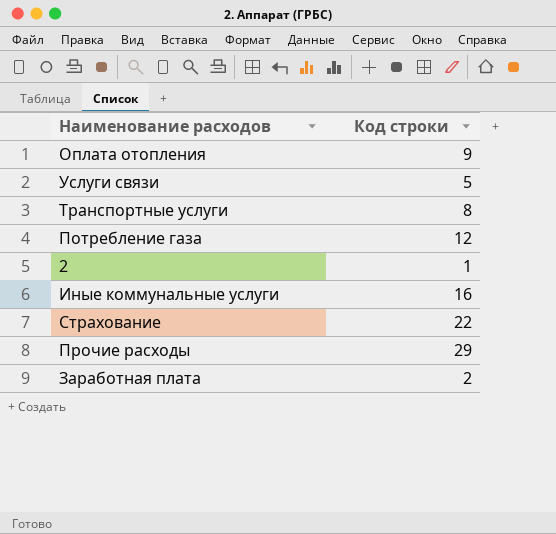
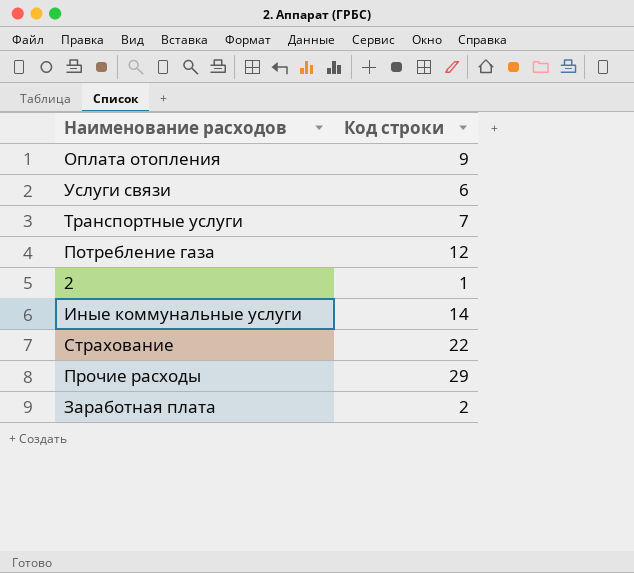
Услуги связи | Код строки: 5 -> 6
Транспортные услуги | Код строки: 8 -> 7
Иные коммунальные услуги | Код строки: 16 -> 14

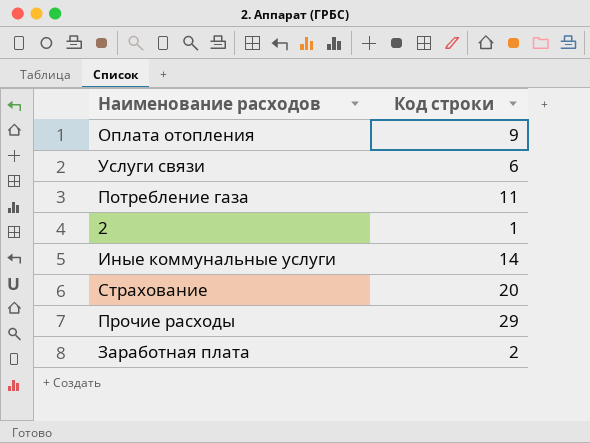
row Транспортные услуги: 7 -> none
Потребление газа | Код строки: 12 -> 11
Страхование | Код строки: 22 -> 20

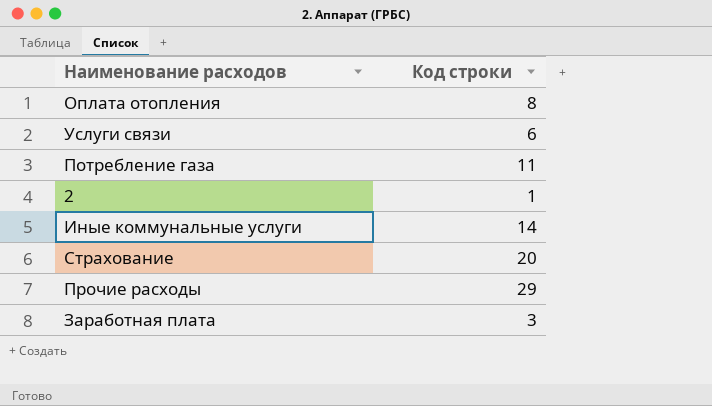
Оплата отопления | Код строки: 9 -> 8
Заработная плата | Код строки: 2 -> 3

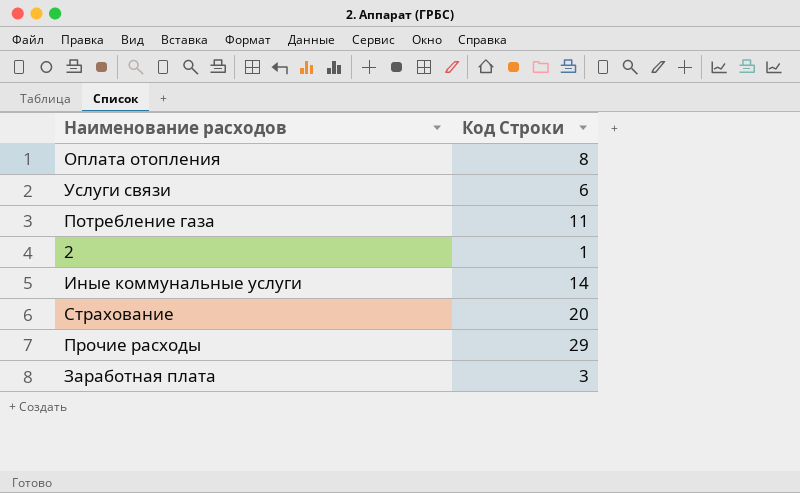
column name: Код строки -> Код Строки

